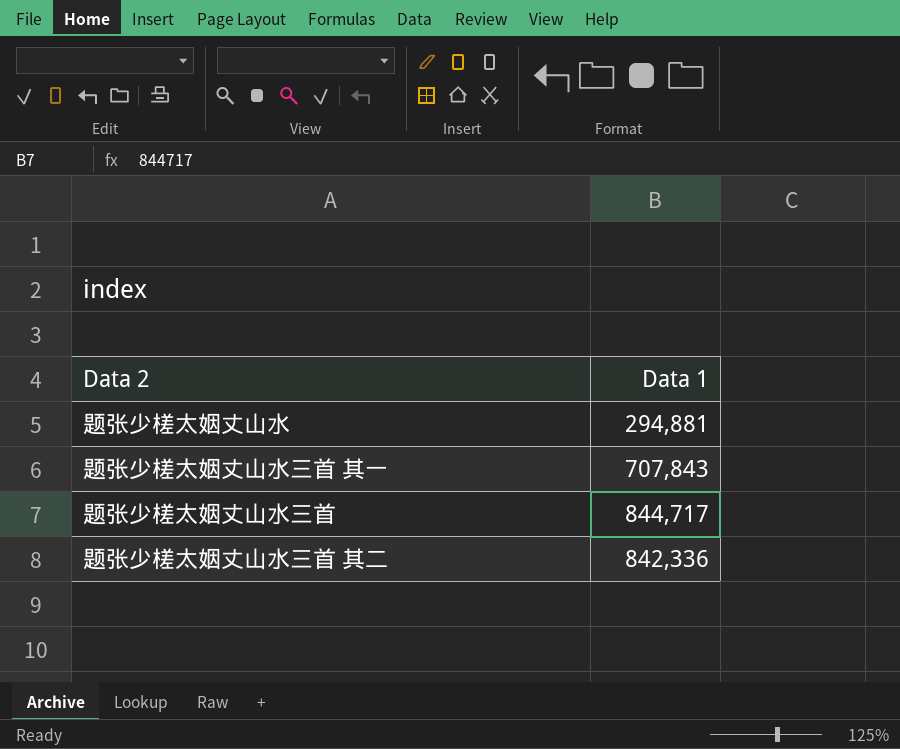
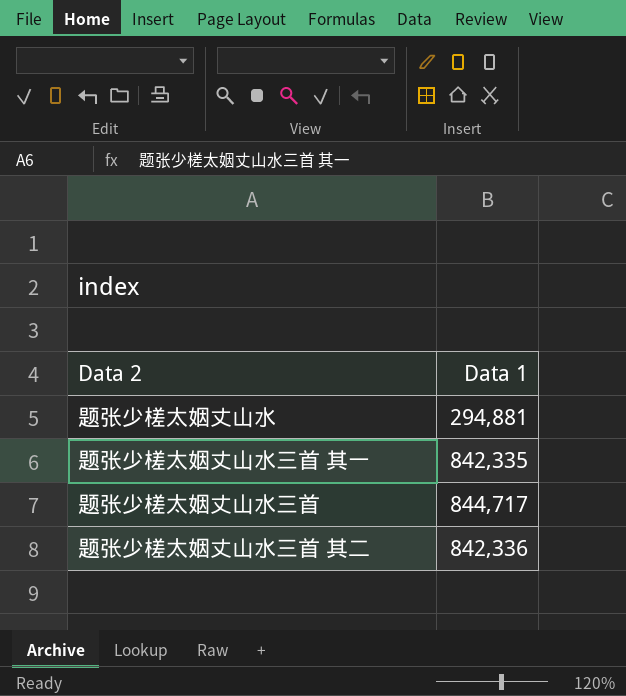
题张少槎太姻丈山水三首 其一 | Data 1: 707,843 -> 842,335

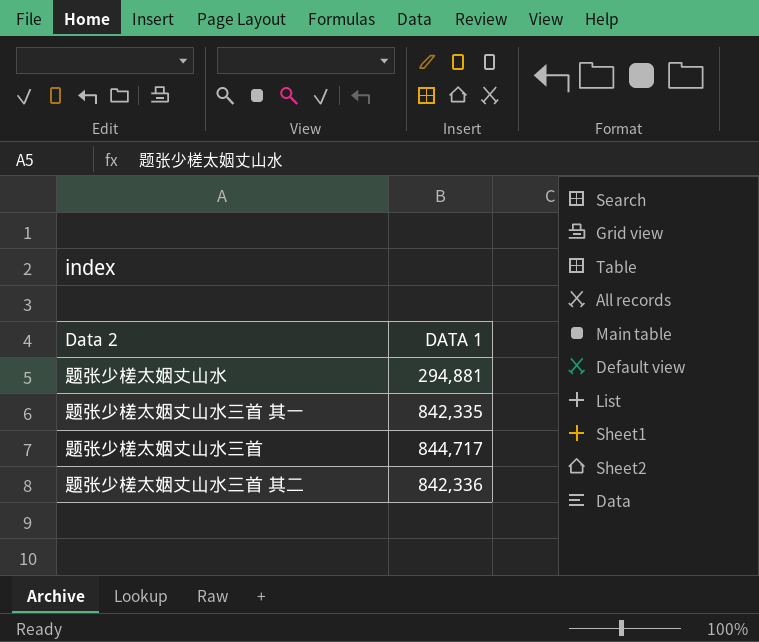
column name: Data 1 -> DATA 1

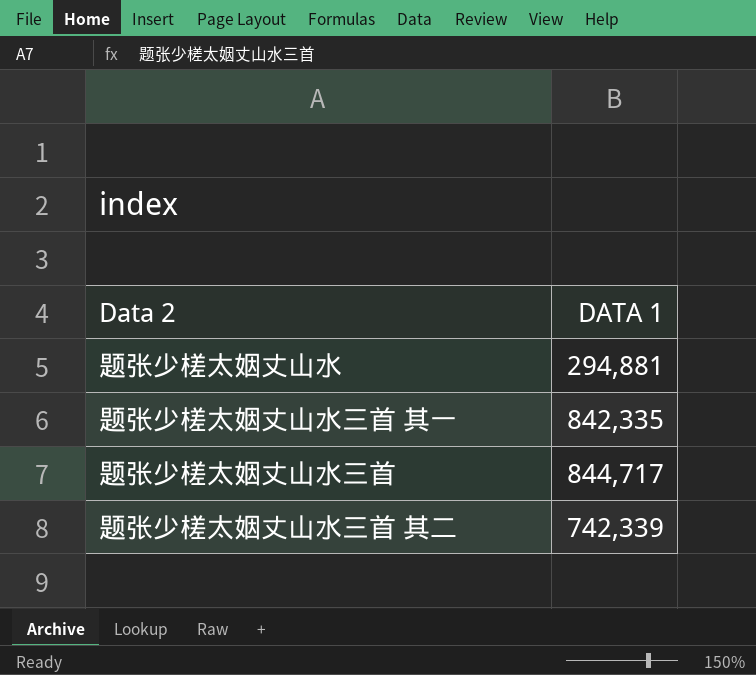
题张少槎太姻丈山水三首 其二 | DATA 1: 842,336 -> 742,339

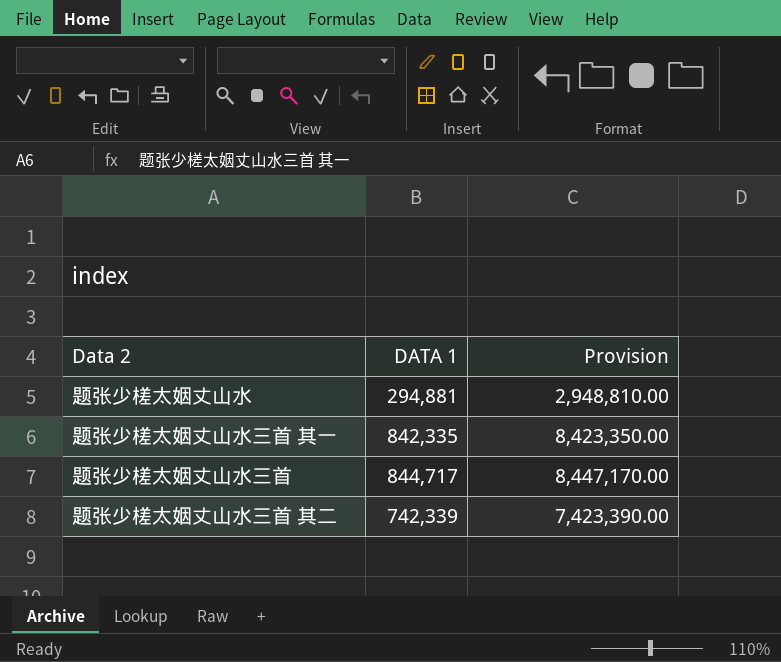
column Provision | formula: none -> [DATA 1] * 10

